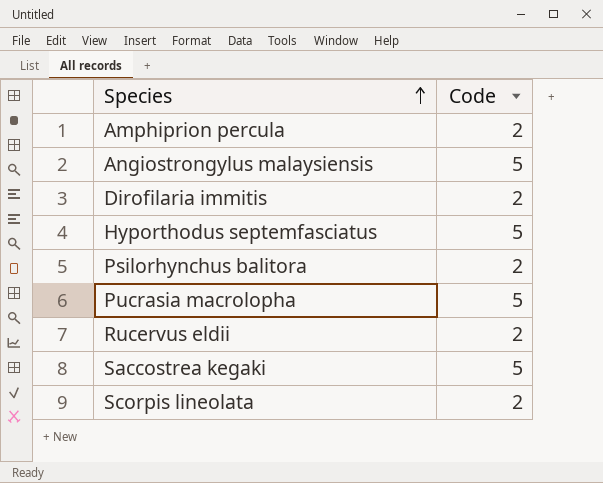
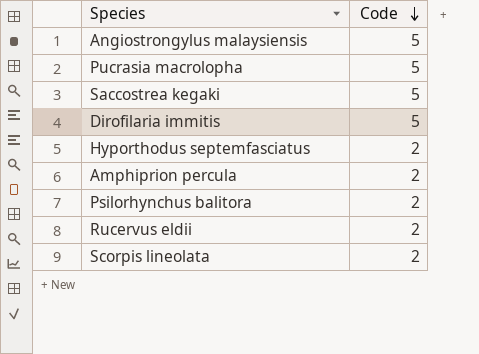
row order: Species ascending -> Code descending
Dirofilaria immitis | Code: 2 -> 5
Hyporthodus septemfasciatus | Code: 5 -> 2

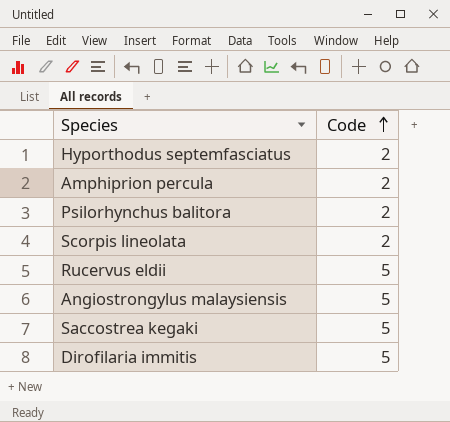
row order: Code descending -> Code ascending
row Pucrasia macrolopha: 5 -> none
Rucervus eldii | Code: 2 -> 5

